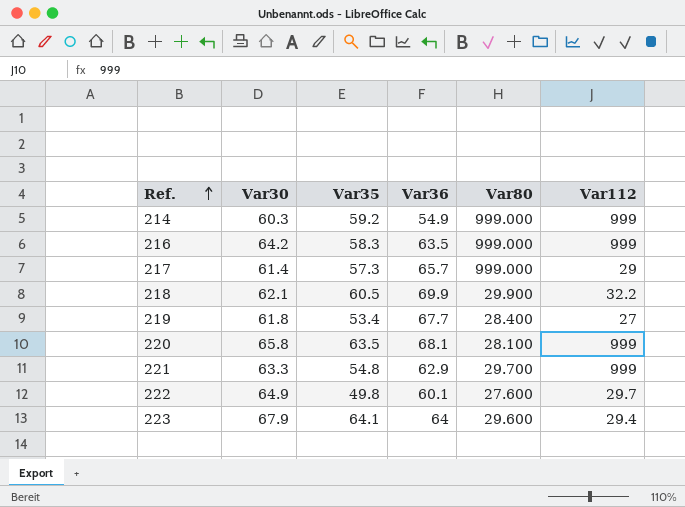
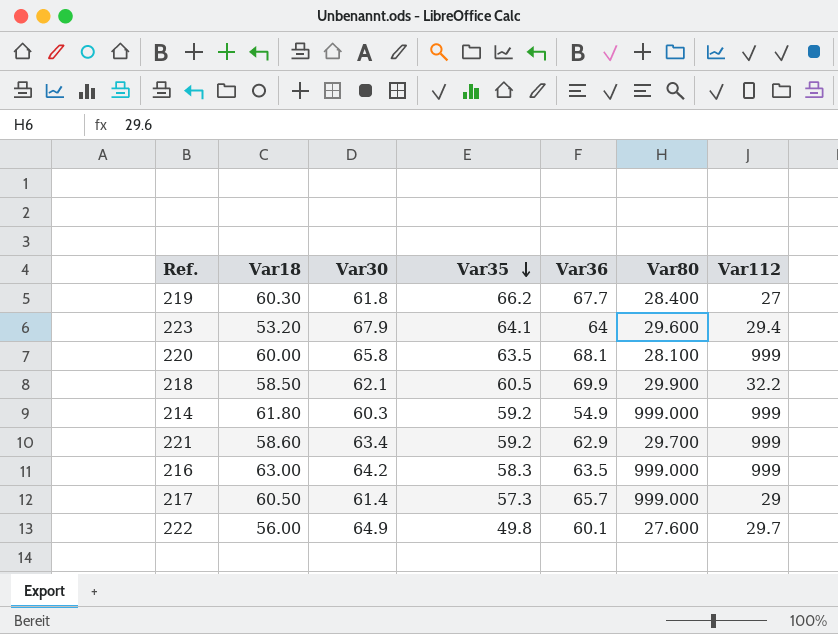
row order: Ref. ascending -> Var35 descending
column Var18 | position: none -> 2
219 | Var35: 53.4 -> 66.2
221 | Var30: 63.3 -> 63.4
221 | Var35: 54.8 -> 59.2

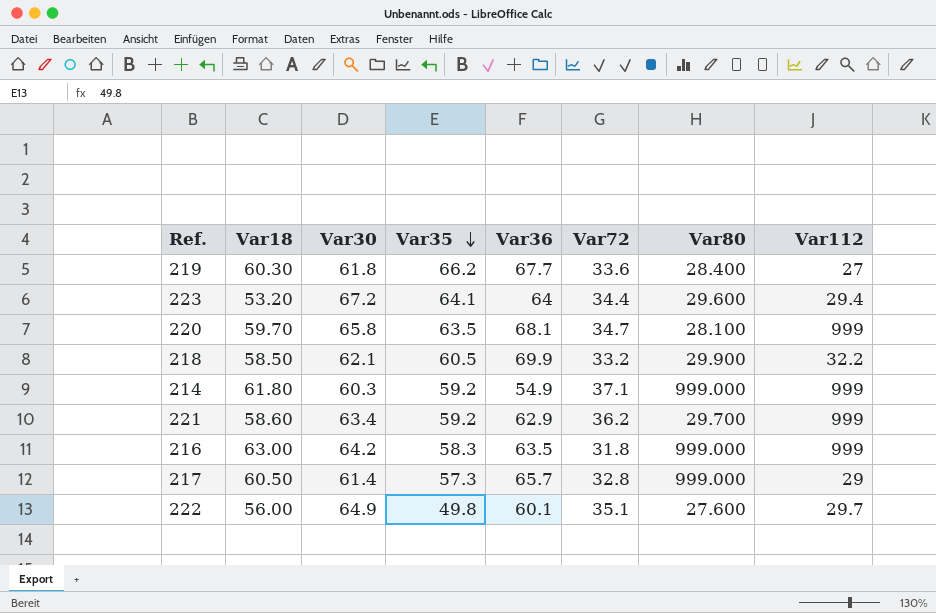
column Var72 | position: none -> 6
223 | Var30: 67.9 -> 67.2
220 | Var18: 60.00 -> 59.70

